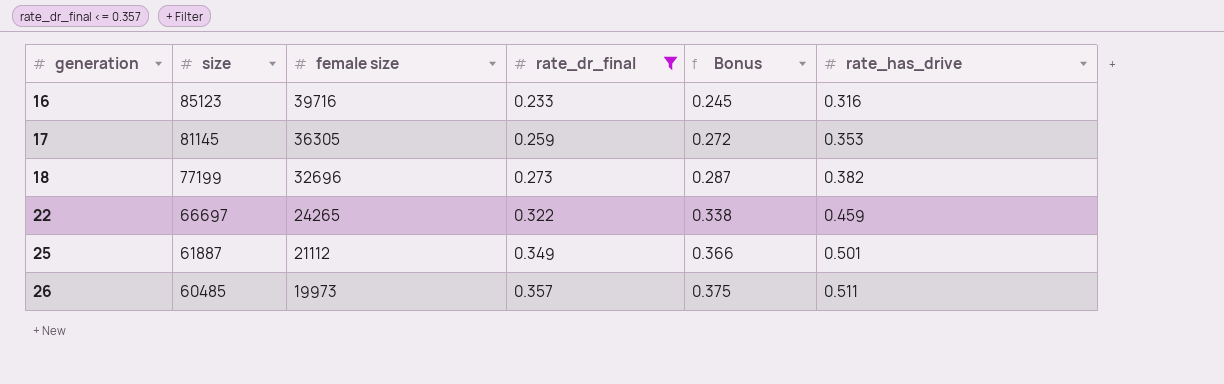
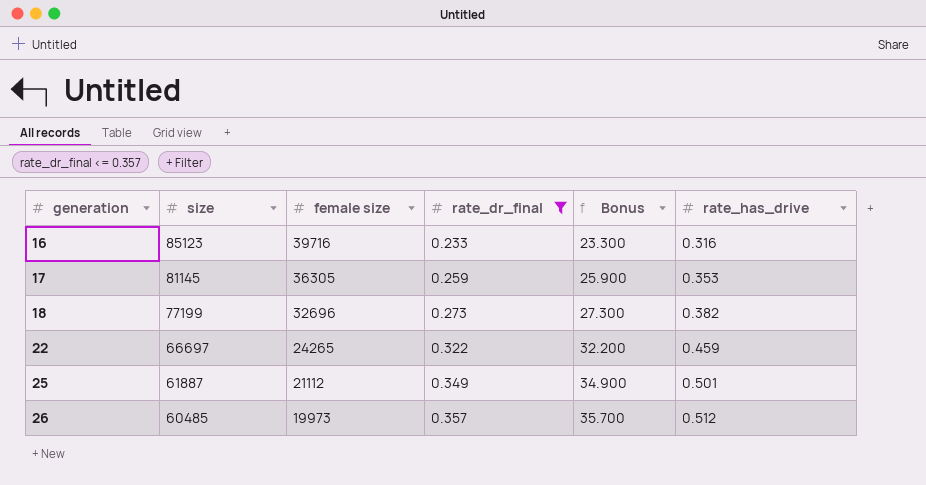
column Bonus | formula: [rate_dr_final] * 1.05 -> [rate_dr_final] * 100
26 | rate_has_drive: 0.511 -> 0.512

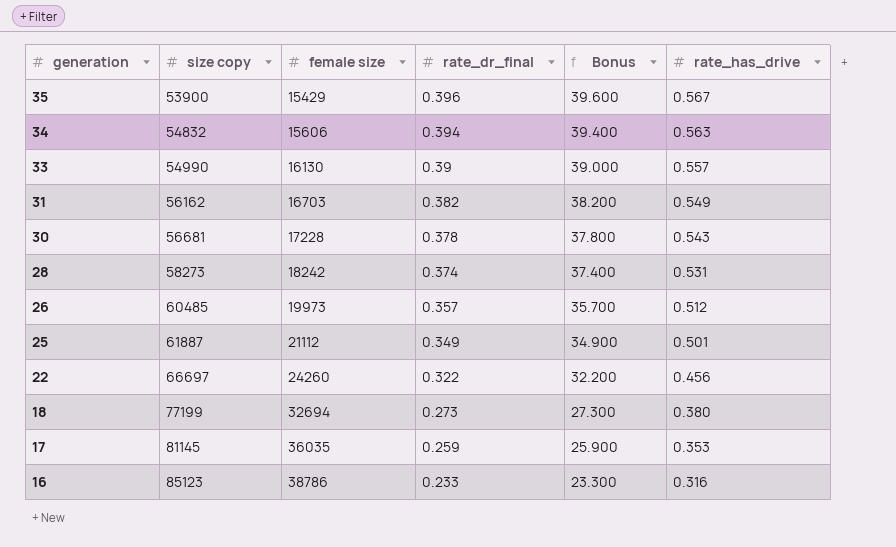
filter: rate_dr_final <= 0.357 -> none
row order: generation ascending -> generation descending
column name: size -> size copy
22 | female size: 24265 -> 24260
22 | rate_has_drive: 0.459 -> 0.456
18 | female size: 32696 -> 32694
18 | rate_has_drive: 0.382 -> 0.380
17 | female size: 36305 -> 36035
16 | female size: 39716 -> 38786

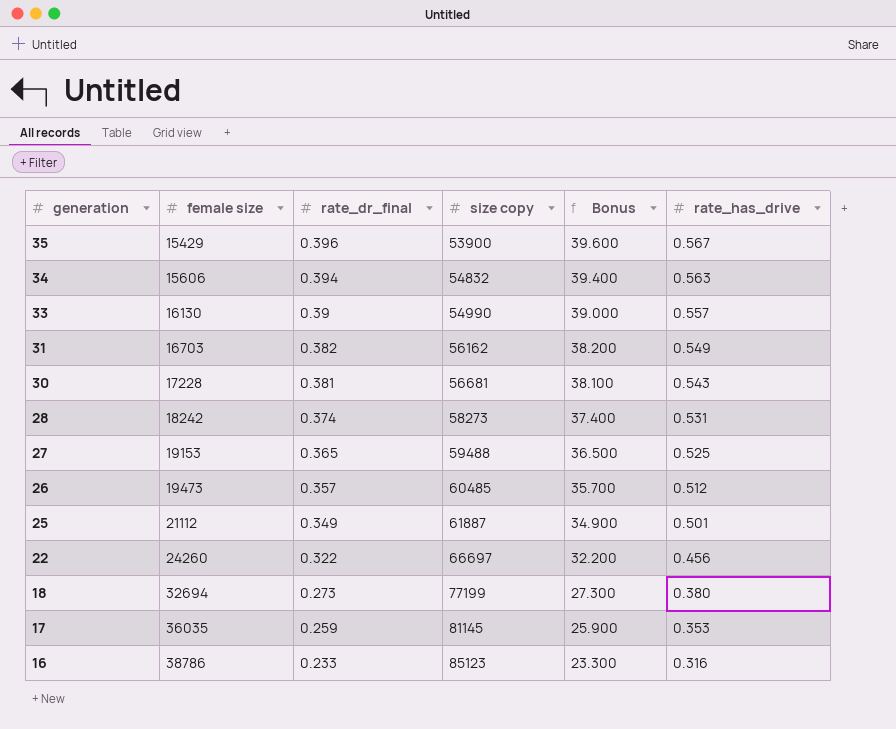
column size copy | position: 2 -> 4
30 | rate_dr_final: 0.378 -> 0.381
30 | Bonus: 37.800 -> 38.100
row 27: none -> 19153 | 0.365 | 59488 | 36.500 | 0.525
26 | female size: 19973 -> 19473

